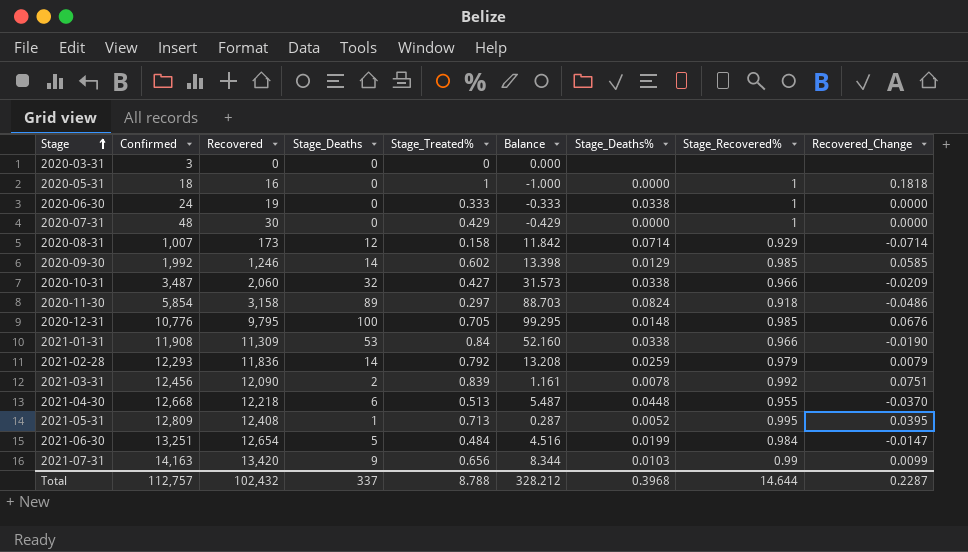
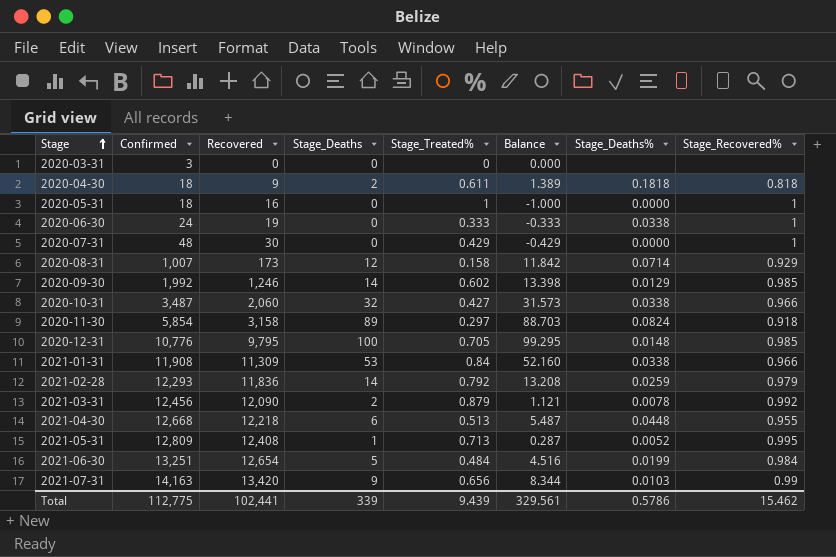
column Recovered_Change | position: 9 -> none
row 2020-04-30: none -> 18 | 9 | 2 | 0.611 | 1.389 | 0.1818 | 0.818
2021-03-31 | Stage_Treated%: 0.839 -> 0.879
2021-03-31 | Balance: 1.161 -> 1.121
Total | Confirmed: 112,757 -> 112,775
Total | Recovered: 102,432 -> 102,441
Total | Stage_Deaths: 337 -> 339
Total | Stage_Treated%: 8.788 -> 9.439
Total | Balance: 328.212 -> 329.561
Total | Stage_Deaths%: 0.3968 -> 0.5786
Total | Stage_Recovered%: 14.644 -> 15.462

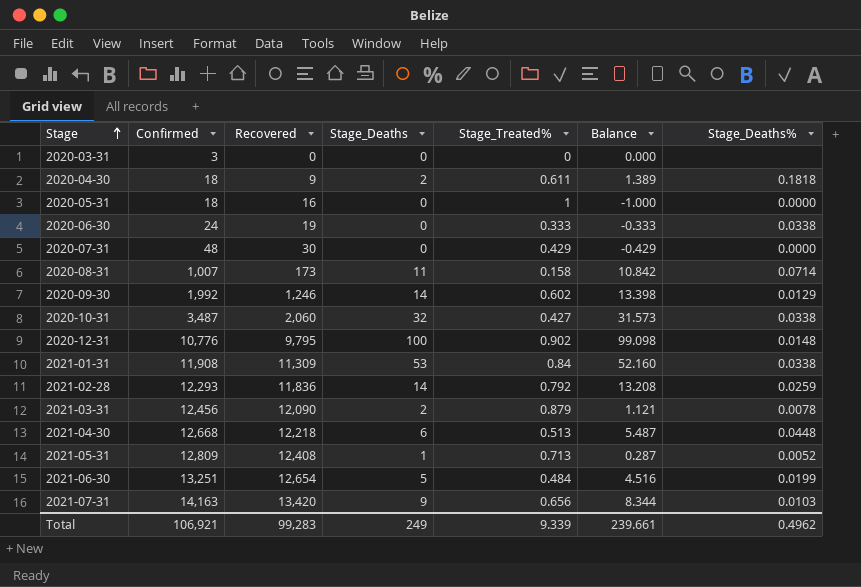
column Stage_Recovered% | position: 8 -> none
row 2020-11-30: 5,854 | 3,158 | 89 | 0.297 | 88.703 | 0.0824 | 0.918 -> none
2020-08-31 | Stage_Deaths: 12 -> 11
2020-08-31 | Balance: 11.842 -> 10.842
2020-12-31 | Stage_Treated%: 0.705 -> 0.902
2020-12-31 | Balance: 99.295 -> 99.098
Total | Confirmed: 112,775 -> 106,921
Total | Recovered: 102,441 -> 99,283
Total | Stage_Deaths: 339 -> 249
Total | Stage_Treated%: 9.439 -> 9.339
Total | Balance: 329.561 -> 239.661
Total | Stage_Deaths%: 0.5786 -> 0.4962

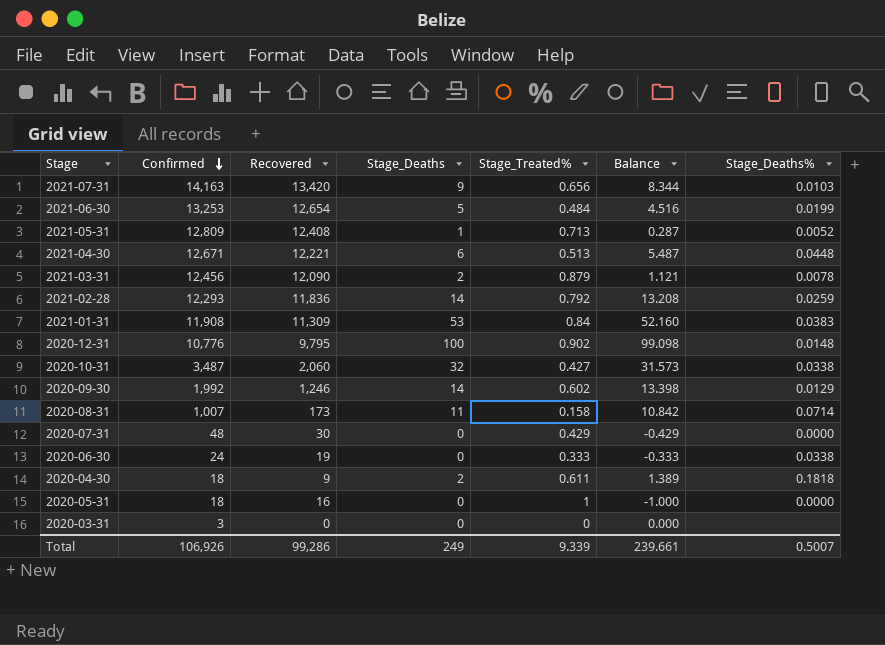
row order: Stage ascending -> Confirmed descending
2021-06-30 | Confirmed: 13,251 -> 13,253
2021-04-30 | Confirmed: 12,668 -> 12,671
2021-04-30 | Recovered: 12,218 -> 12,221
2021-01-31 | Stage_Deaths%: 0.0338 -> 0.0383
Total | Confirmed: 106,921 -> 106,926
Total | Recovered: 99,283 -> 99,286
Total | Stage_Deaths%: 0.4962 -> 0.5007

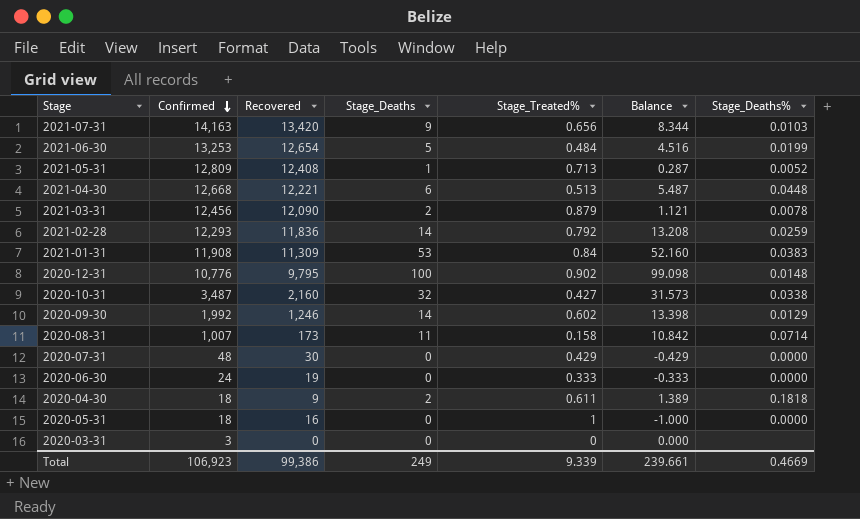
2021-04-30 | Confirmed: 12,671 -> 12,668
2020-10-31 | Recovered: 2,060 -> 2,160
2020-06-30 | Stage_Deaths%: 0.0338 -> 0.0000
Total | Confirmed: 106,926 -> 106,923
Total | Recovered: 99,286 -> 99,386
Total | Stage_Deaths%: 0.5007 -> 0.4669

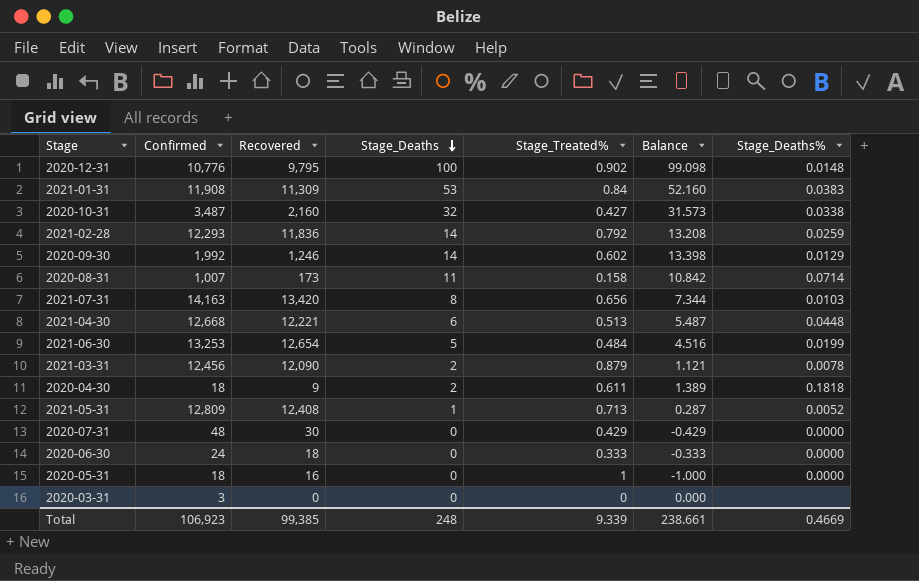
row order: Confirmed descending -> Stage_Deaths descending
2021-07-31 | Stage_Deaths: 9 -> 8
2021-07-31 | Balance: 8.344 -> 7.344
2020-06-30 | Recovered: 19 -> 18
Total | Recovered: 99,386 -> 99,385
Total | Stage_Deaths: 249 -> 248
Total | Balance: 239.661 -> 238.661

